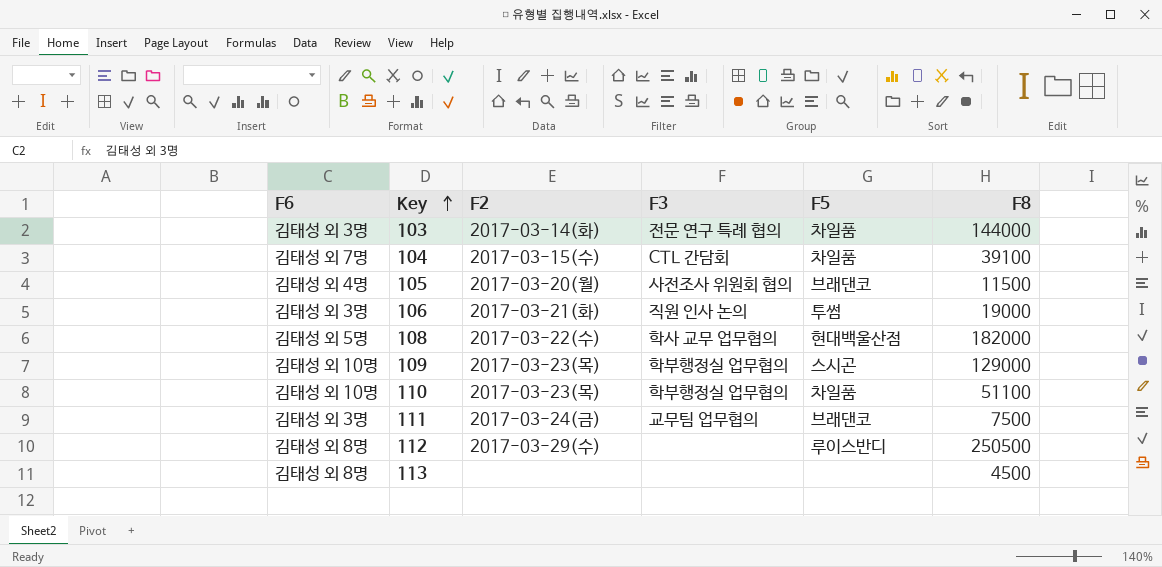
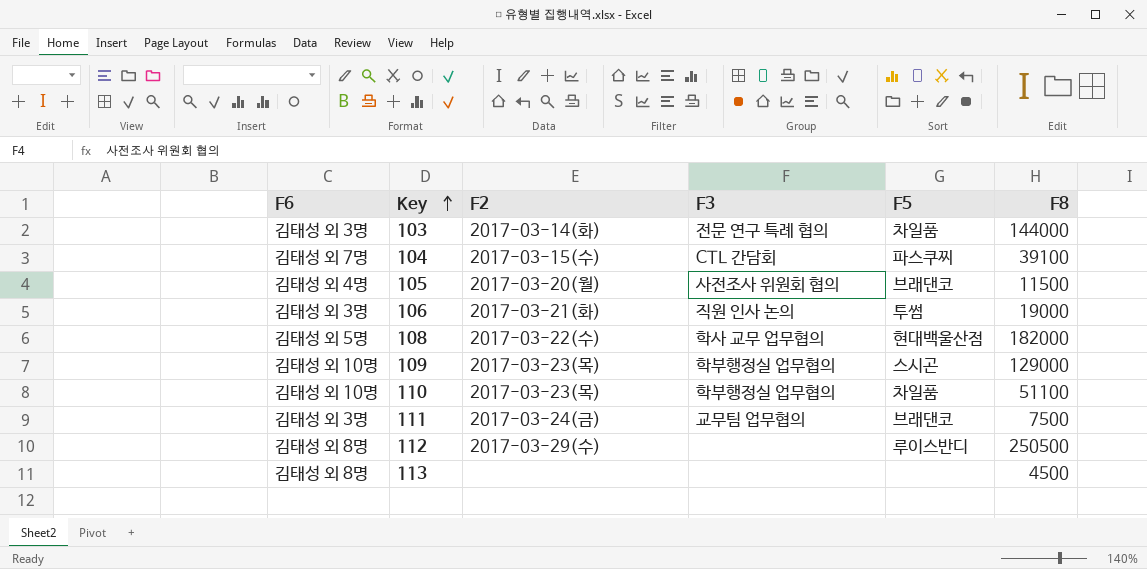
104 | F5: 차일품 -> 파스쿠찌

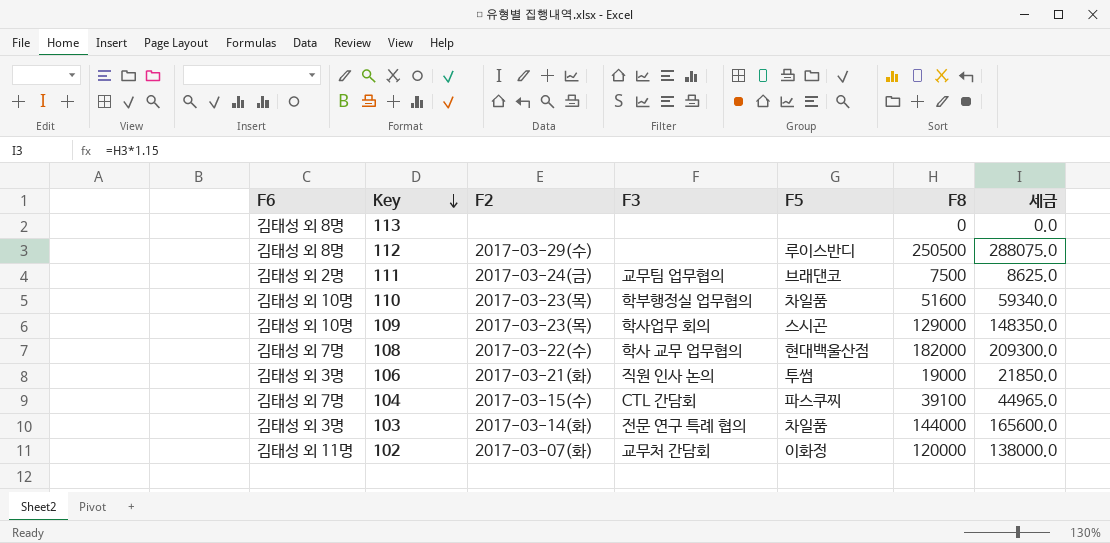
row order: Key ascending -> Key descending
column 세금 | formula: none -> [F8] * 1.15
row 105: 김태성 외 4명 | 2017-03-20(월) | 사전조사 위원회 협의 | 브래댄코 | 11500 -> none
113 | F8: 4500 -> 0
111 | F6: 김태성 외 3명 -> 김태성 외 2명
110 | F8: 51100 -> 51600
109 | F3: 학부행정실 업무협의 -> 학사업무 회의
108 | F6: 김태성 외 5명 -> 김태성 외 7명
row 102: none -> 김태성 외 11명 | 2017-03-07(화) | 교무처 간담회 | 이화정 | 120000 | 138000.0

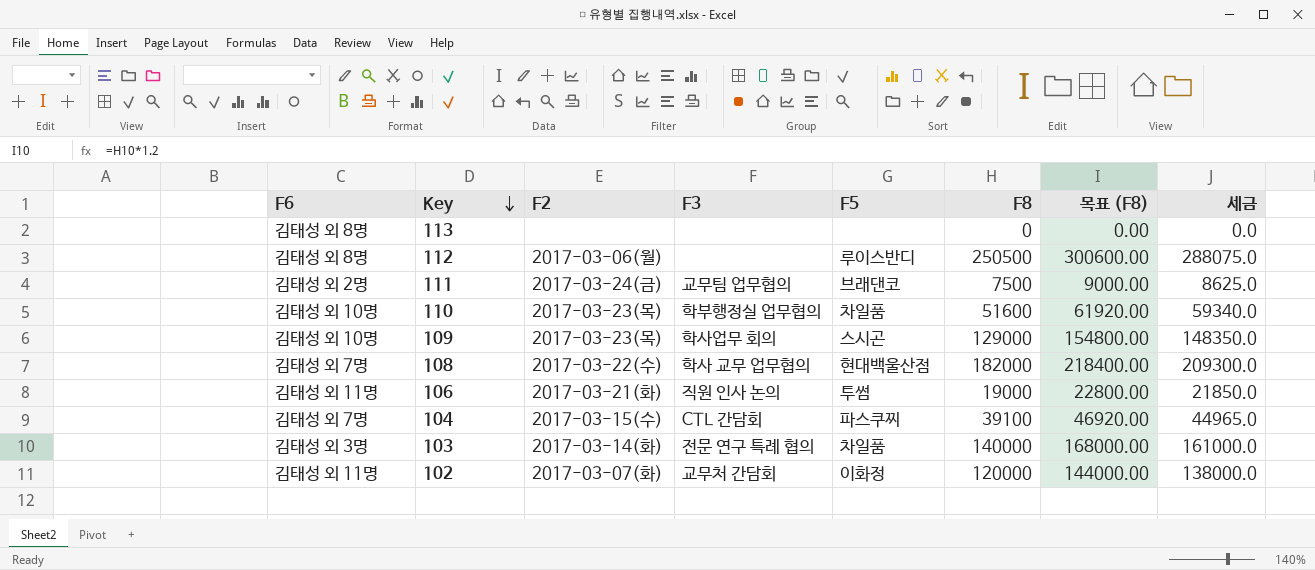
column 목표 (F8) | formula: none -> [F8] * 1.2
112 | F2: 2017-03-29(수) -> 2017-03-06(월)
106 | F6: 김태성 외 3명 -> 김태성 외 11명
103 | F8: 144000 -> 140000
103 | 세금: 165600.0 -> 161000.0

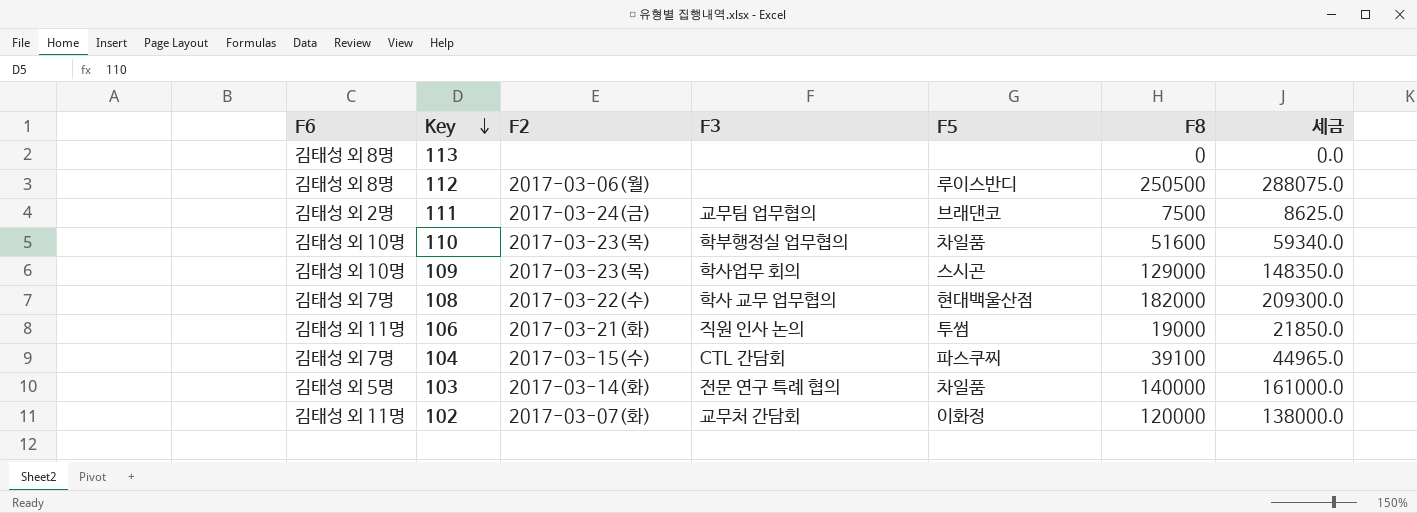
column 목표 (F8) | formula: [F8] * 1.2 -> none
103 | F6: 김태성 외 3명 -> 김태성 외 5명

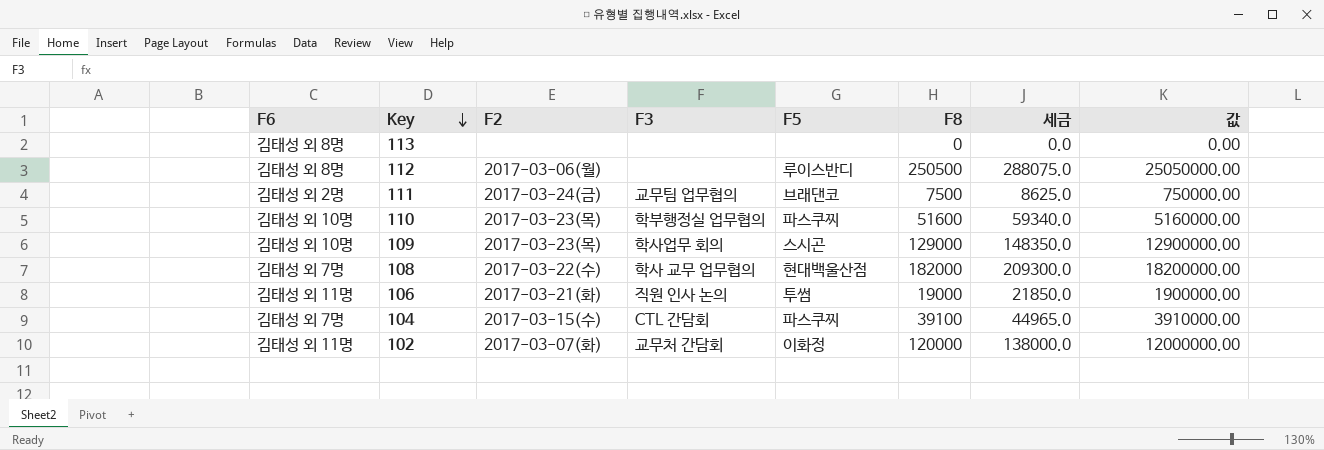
column 값 | formula: none -> [F8] * 100
row 103: 김태성 외 5명 | 2017-03-14(화) | 전문 연구 특례 협의 | 차일품 | 140000 | 161000.0 -> none
110 | F5: 차일품 -> 파스쿠찌

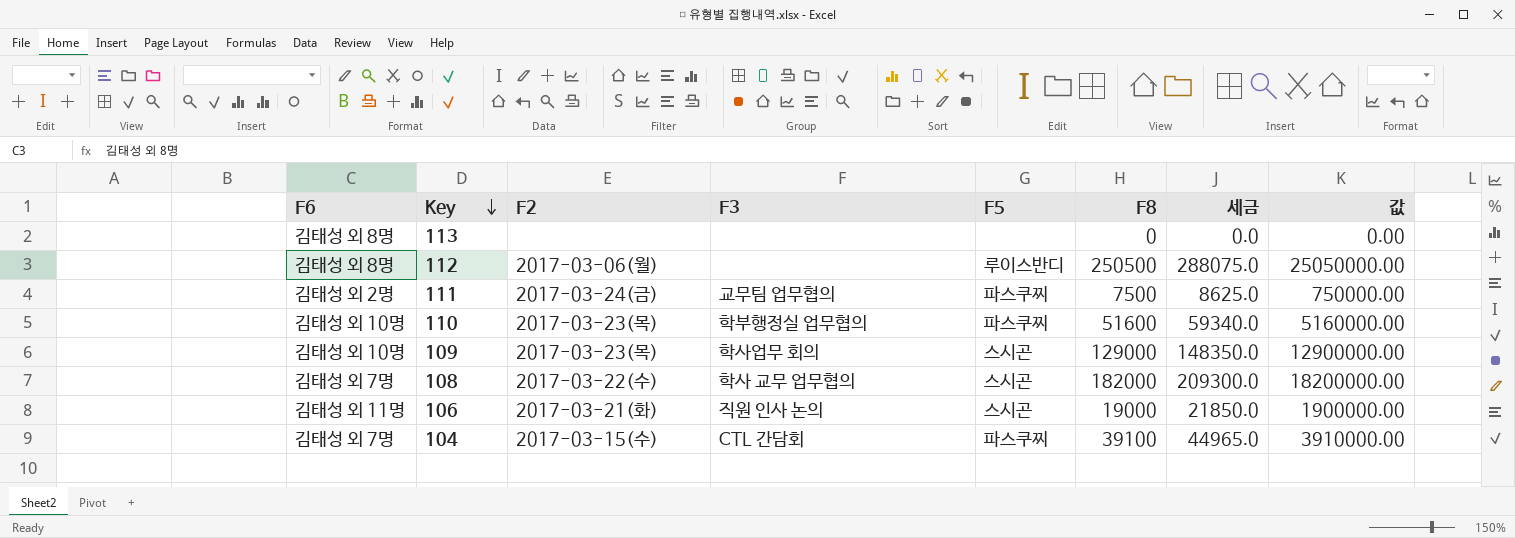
row 102: 김태성 외 11명 | 2017-03-07(화) | 교무처 간담회 | 이화정 | 120000 | 138000.0 | 12000000.00 -> none
111 | F5: 브래댄코 -> 파스쿠찌
108 | F5: 현대백울산점 -> 스시곤
106 | F5: 투썸 -> 스시곤

